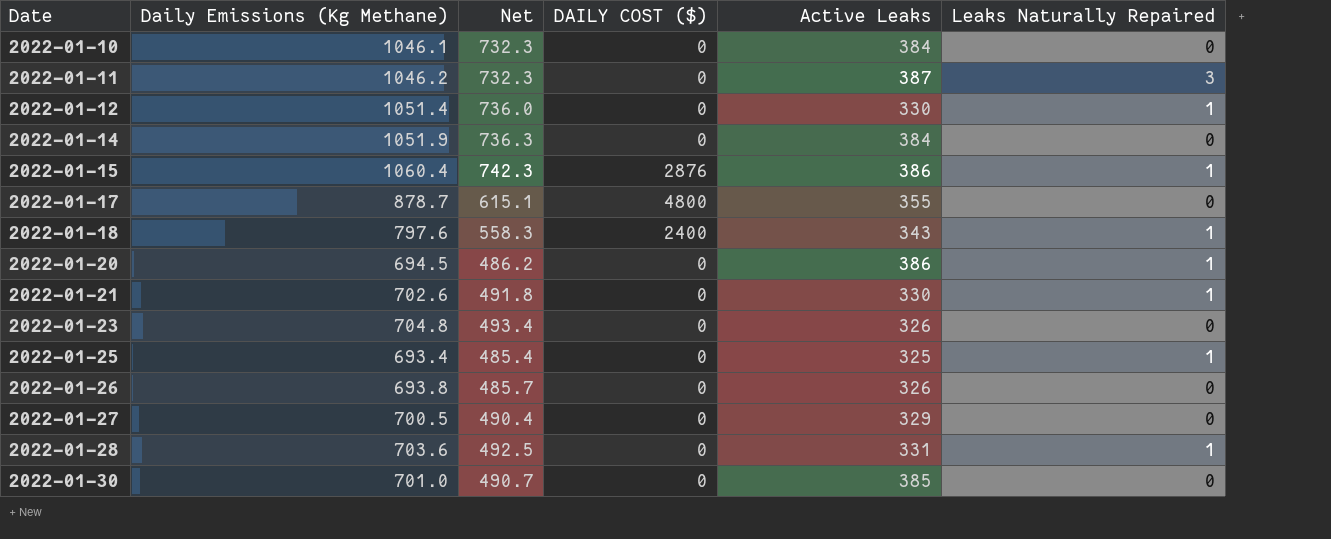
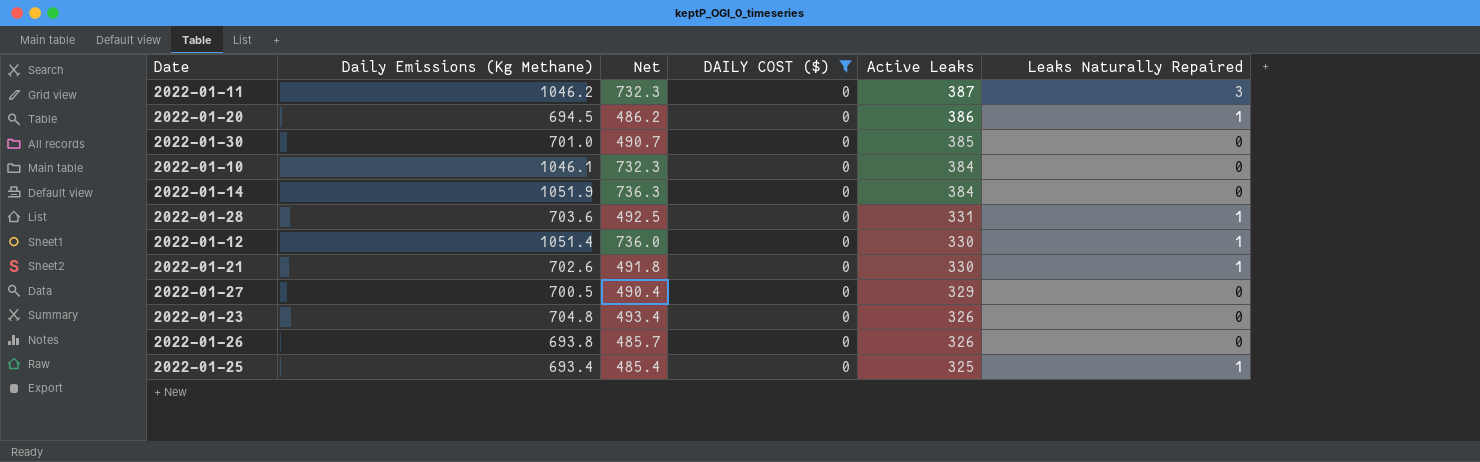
filter: none -> DAILY COST ($) = 0
row order: Date ascending -> Active Leaks descending

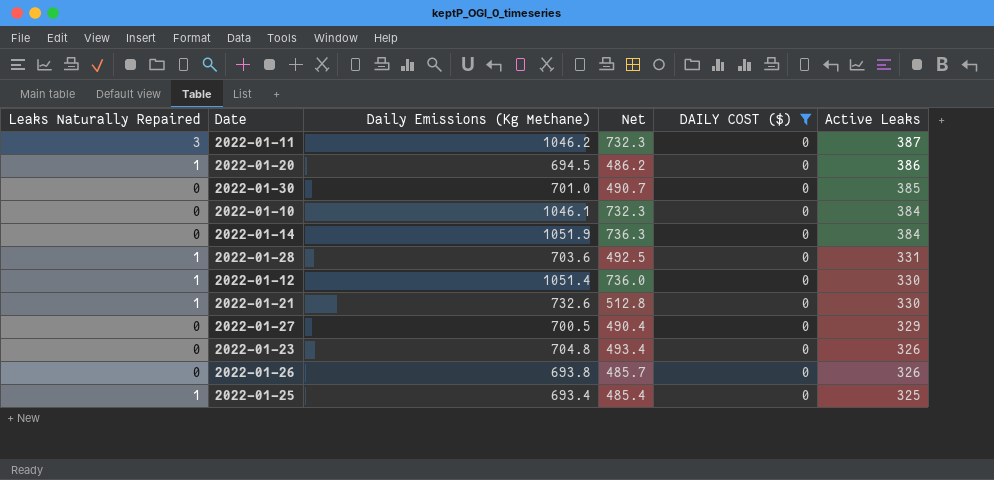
column Leaks Naturally Repaired | position: 6 -> 1
2022-01-21 | Daily Emissions (Kg Methane): 702.6 -> 732.6
2022-01-21 | Net: 491.8 -> 512.8

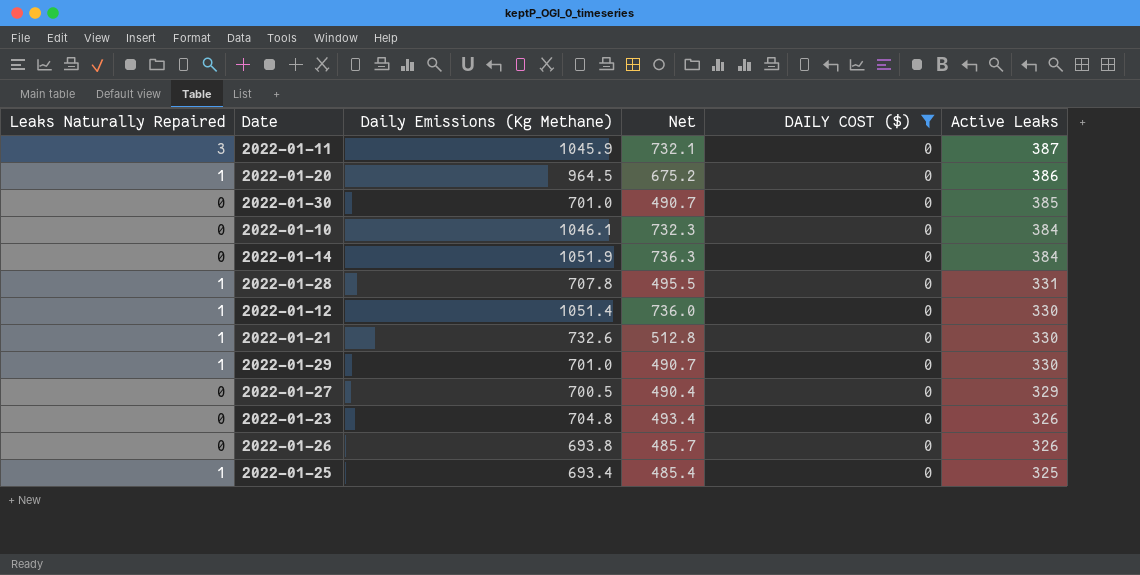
2022-01-11 | Daily Emissions (Kg Methane): 1046.2 -> 1045.9
2022-01-11 | Net: 732.3 -> 732.1
2022-01-20 | Daily Emissions (Kg Methane): 694.5 -> 964.5
2022-01-20 | Net: 486.2 -> 675.2
2022-01-28 | Daily Emissions (Kg Methane): 703.6 -> 707.8
2022-01-28 | Net: 492.5 -> 495.5
row 2022-01-29: none -> 1 | 701.0 | 490.7 | 0 | 330

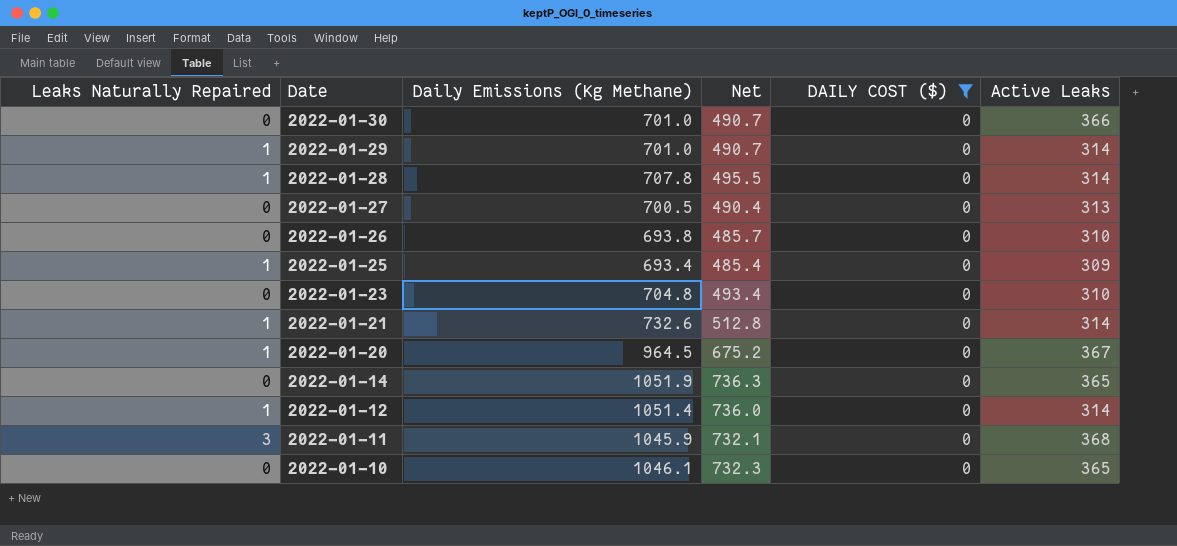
row order: Active Leaks descending -> Date descending
2022-01-30 | Active Leaks: 385 -> 366
2022-01-29 | Active Leaks: 330 -> 314
2022-01-28 | Active Leaks: 331 -> 314
2022-01-27 | Active Leaks: 329 -> 313
2022-01-26 | Active Leaks: 326 -> 310
2022-01-25 | Active Leaks: 325 -> 309
2022-01-23 | Active Leaks: 326 -> 310
2022-01-21 | Active Leaks: 330 -> 314
2022-01-20 | Active Leaks: 386 -> 367
2022-01-14 | Active Leaks: 384 -> 365
2022-01-12 | Active Leaks: 330 -> 314
2022-01-11 | Active Leaks: 387 -> 368
2022-01-10 | Active Leaks: 384 -> 365

